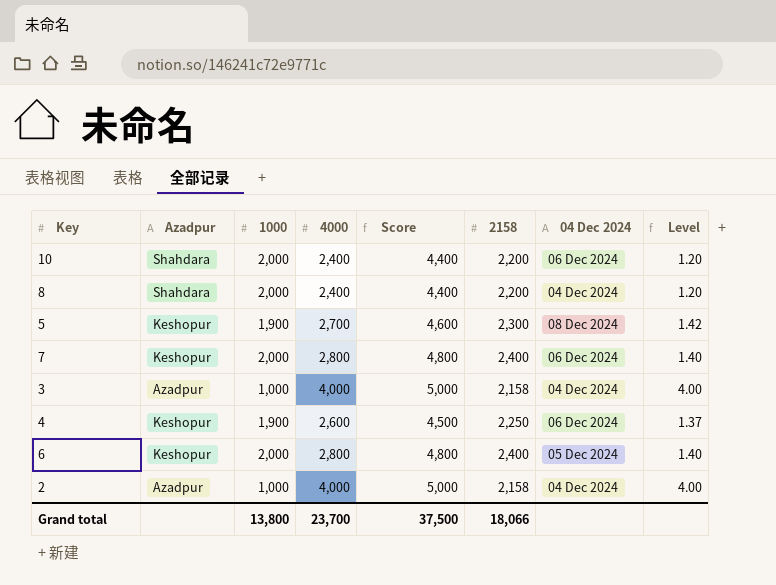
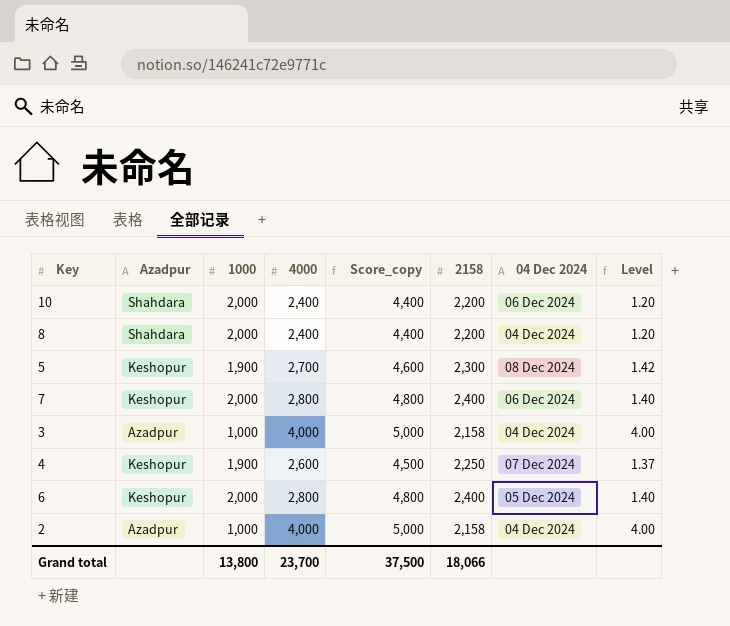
column name: Score -> Score_copy
4 | 04 Dec 2024: 06 Dec 2024 -> 07 Dec 2024

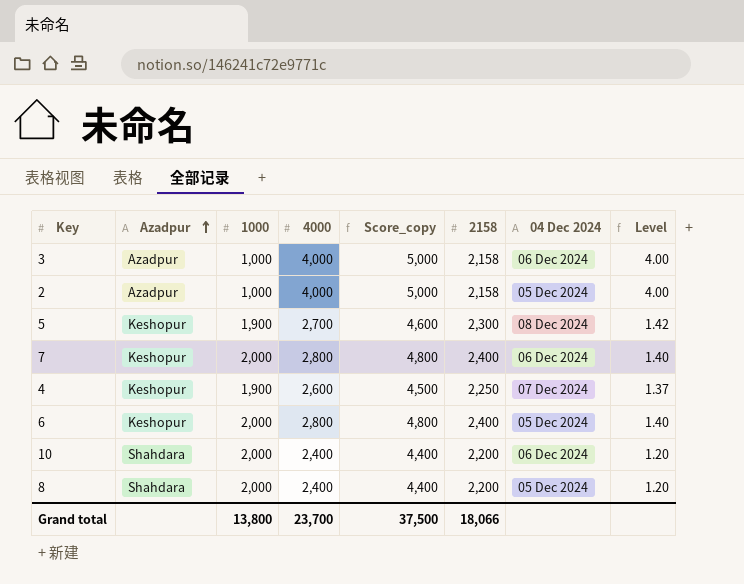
row order: none -> Azadpur ascending
3 | 04 Dec 2024: 04 Dec 2024 -> 06 Dec 2024
2 | 04 Dec 2024: 04 Dec 2024 -> 05 Dec 2024
8 | 04 Dec 2024: 04 Dec 2024 -> 05 Dec 2024

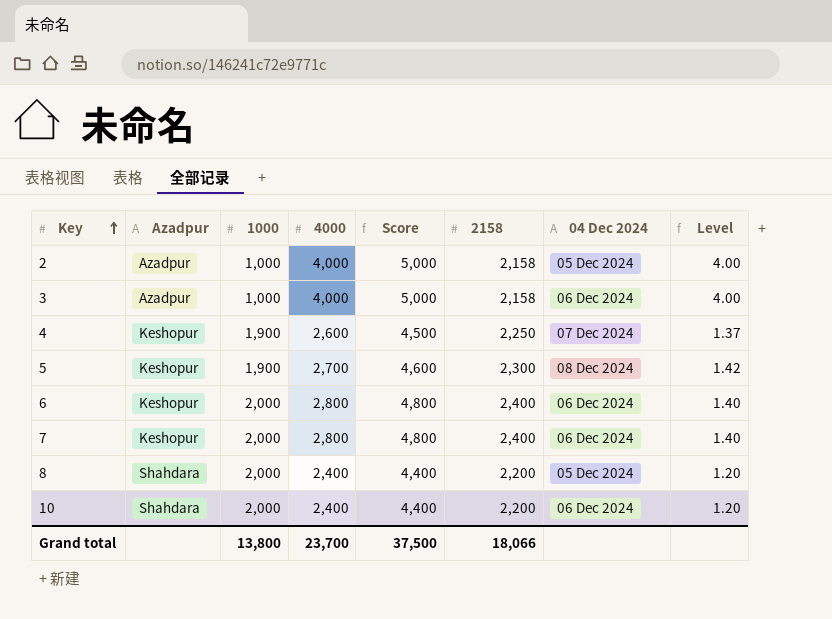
row order: Azadpur ascending -> Key ascending
column name: Score_copy -> Score
6 | 04 Dec 2024: 05 Dec 2024 -> 06 Dec 2024

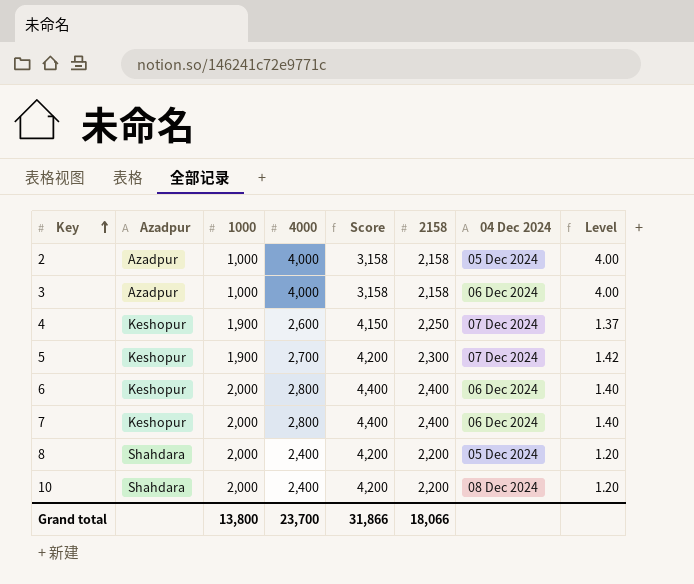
column Score | formula: [1000] + [4000] -> [1000] + [2158]
5 | 04 Dec 2024: 08 Dec 2024 -> 07 Dec 2024
10 | 04 Dec 2024: 06 Dec 2024 -> 08 Dec 2024
Grand total | Score: 37,500 -> 31,866

